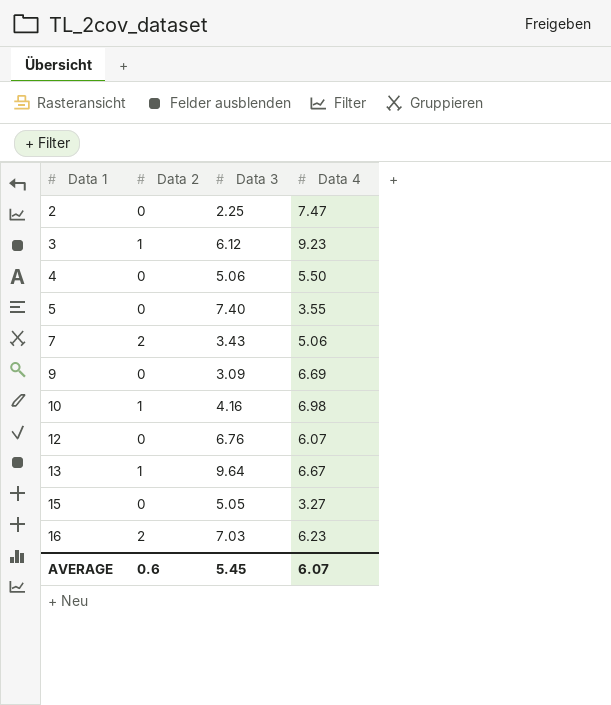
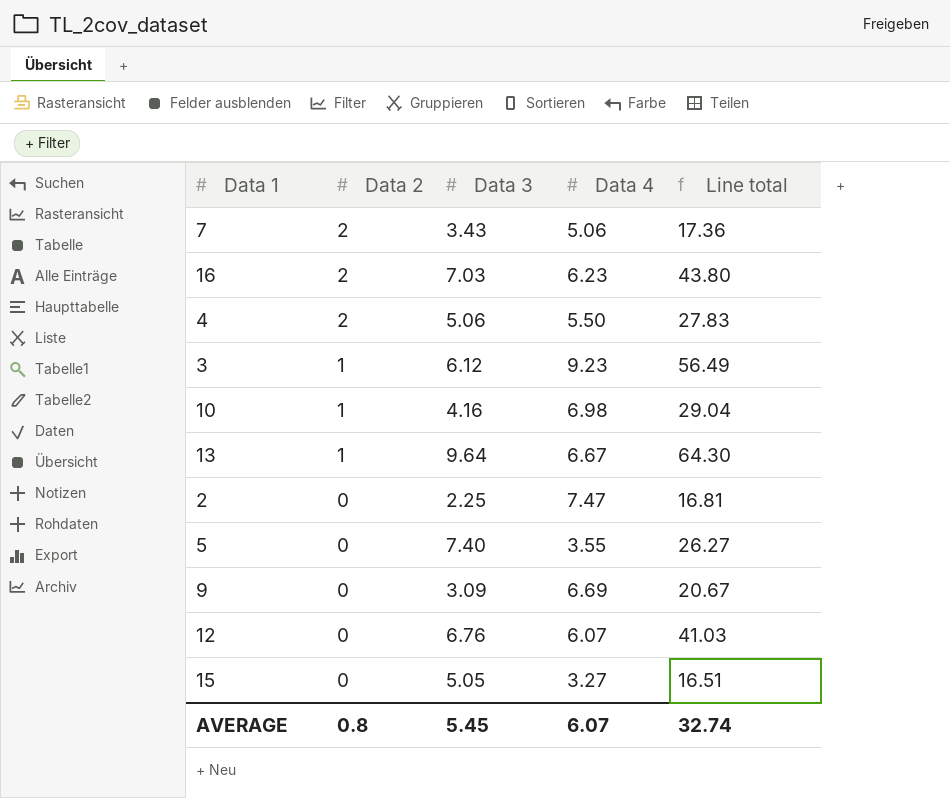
row order: Data 1 ascending -> Data 2 descending
column Line total | formula: none -> [Data 3] * [Data 4]
4 | Data 2: 0 -> 2
AVERAGE | Data 2: 0.6 -> 0.8

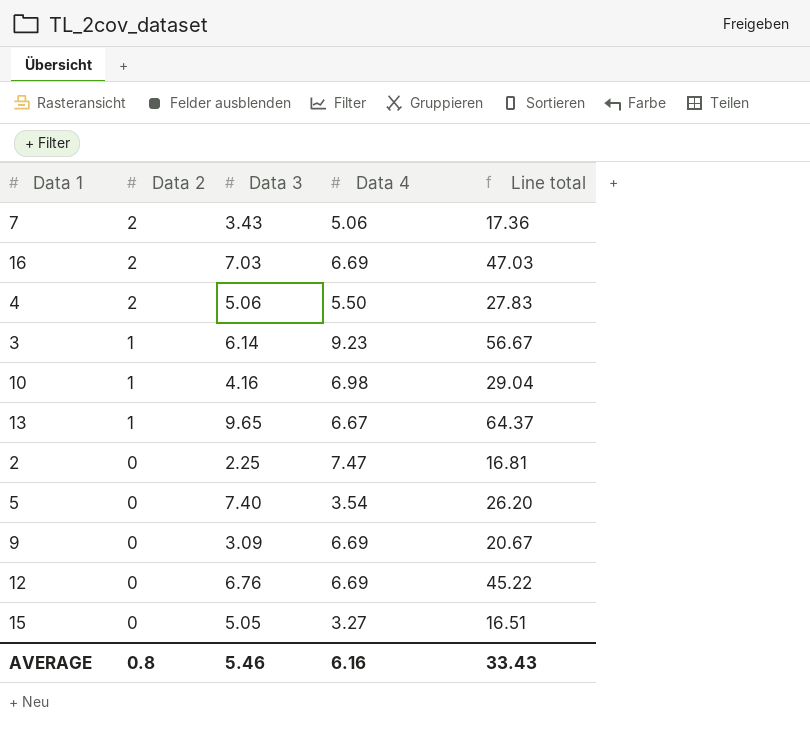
16 | Data 4: 6.23 -> 6.69
16 | Line total: 43.80 -> 47.03
3 | Data 3: 6.12 -> 6.14
3 | Line total: 56.49 -> 56.67
13 | Data 3: 9.64 -> 9.65
13 | Line total: 64.30 -> 64.37
5 | Data 4: 3.55 -> 3.54
5 | Line total: 26.27 -> 26.20
12 | Data 4: 6.07 -> 6.69
12 | Line total: 41.03 -> 45.22
AVERAGE | Data 3: 5.45 -> 5.46
AVERAGE | Data 4: 6.07 -> 6.16
AVERAGE | Line total: 32.74 -> 33.43

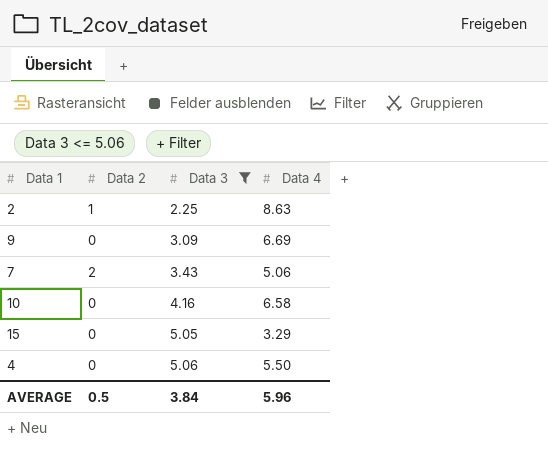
filter: none -> Data 3 <= 5.06
row order: Data 2 descending -> Data 3 ascending
column Line total | formula: [Data 3] * [Data 4] -> none
2 | Data 2: 0 -> 1
2 | Data 4: 7.47 -> 8.63
10 | Data 2: 1 -> 0
10 | Data 4: 6.98 -> 6.58
15 | Data 4: 3.27 -> 3.29
4 | Data 2: 2 -> 0
AVERAGE | Data 2: 0.8 -> 0.5
AVERAGE | Data 3: 5.46 -> 3.84
AVERAGE | Data 4: 6.16 -> 5.96

